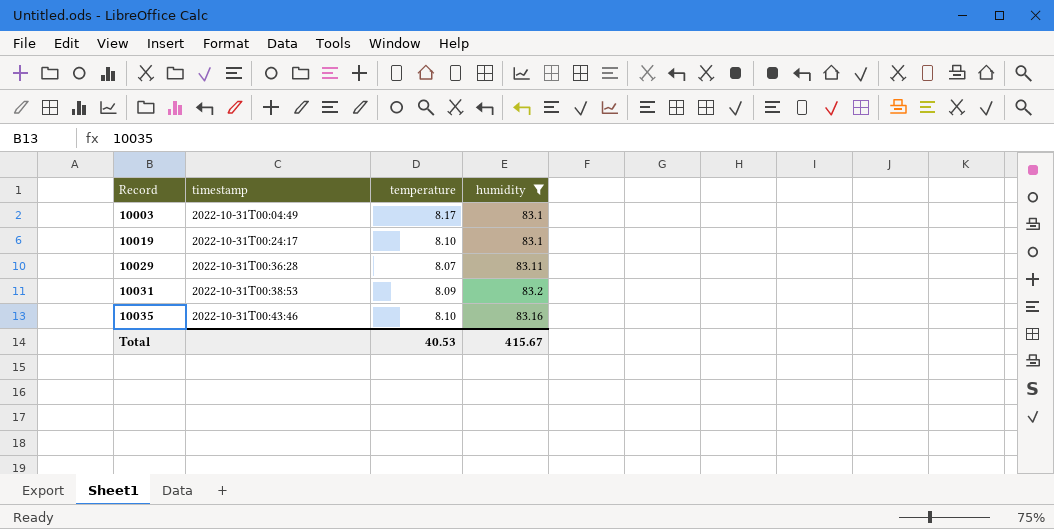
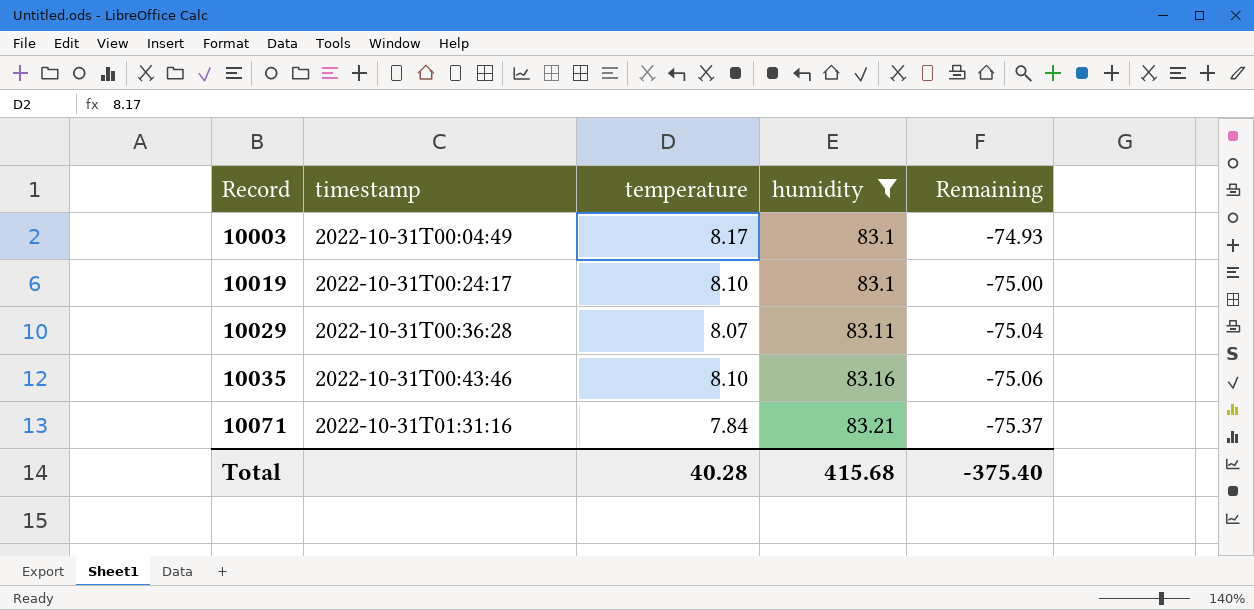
column Remaining | formula: none -> [temperature] - [humidity]
row 10031: 2022-10-31T00:38:53 | 8.09 | 83.2 -> none
row 10071: none -> 2022-10-31T01:31:16 | 7.84 | 83.21 | -75.37
Total | temperature: 40.53 -> 40.28
Total | humidity: 415.67 -> 415.68

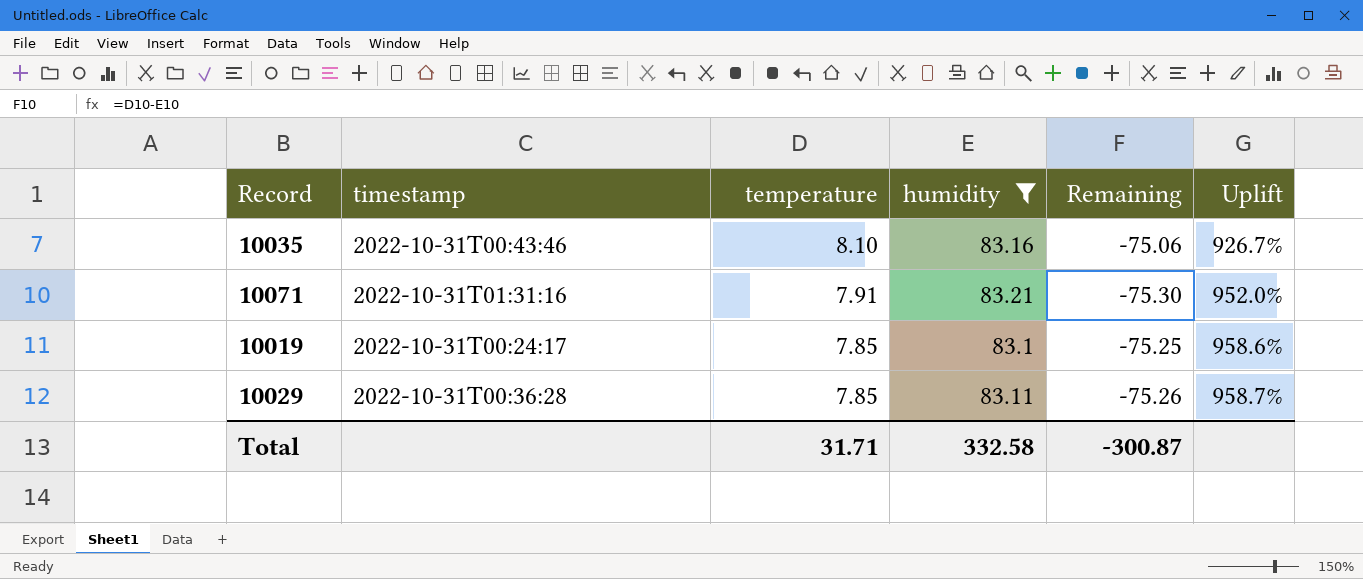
row order: Record ascending -> temperature descending
column Uplift | formula: none -> ([humidity] - [temperature]) / [temperature]
row 10003: 2022-10-31T00:04:49 | 8.17 | 83.1 | -74.93 -> none
10071 | temperature: 7.84 -> 7.91
10071 | Remaining: -75.37 -> -75.30
10019 | temperature: 8.10 -> 7.85
10019 | Remaining: -75.00 -> -75.25
10029 | temperature: 8.07 -> 7.85
10029 | Remaining: -75.04 -> -75.26
Total | temperature: 40.28 -> 31.71
Total | humidity: 415.68 -> 332.58
Total | Remaining: -375.40 -> -300.87

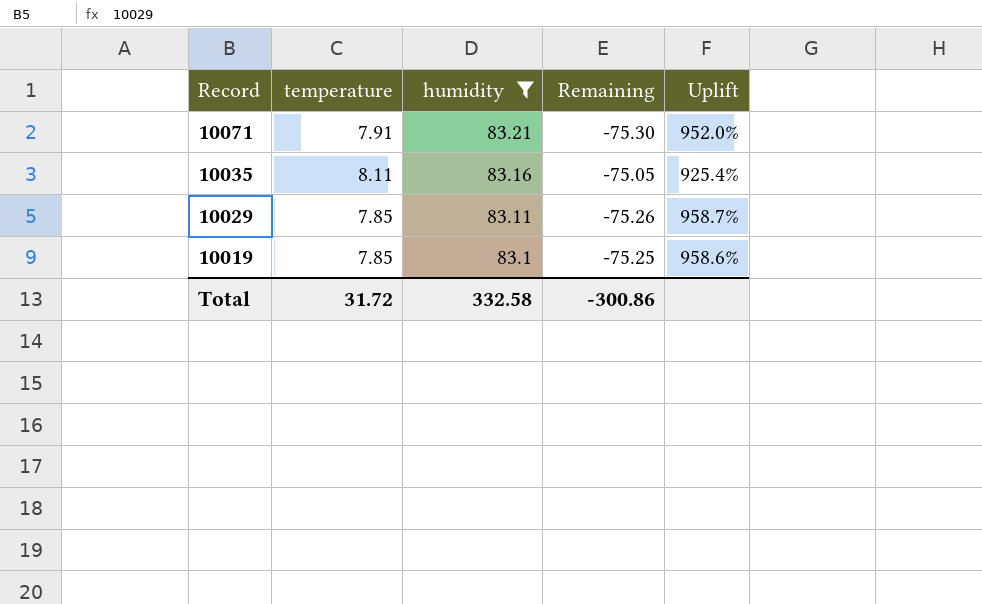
row order: temperature descending -> Record descending
column timestamp | position: 2 -> none
10035 | temperature: 8.10 -> 8.11
10035 | Remaining: -75.06 -> -75.05
10035 | Uplift: 926.7% -> 925.4%
Total | temperature: 31.71 -> 31.72
Total | Remaining: -300.87 -> -300.86

